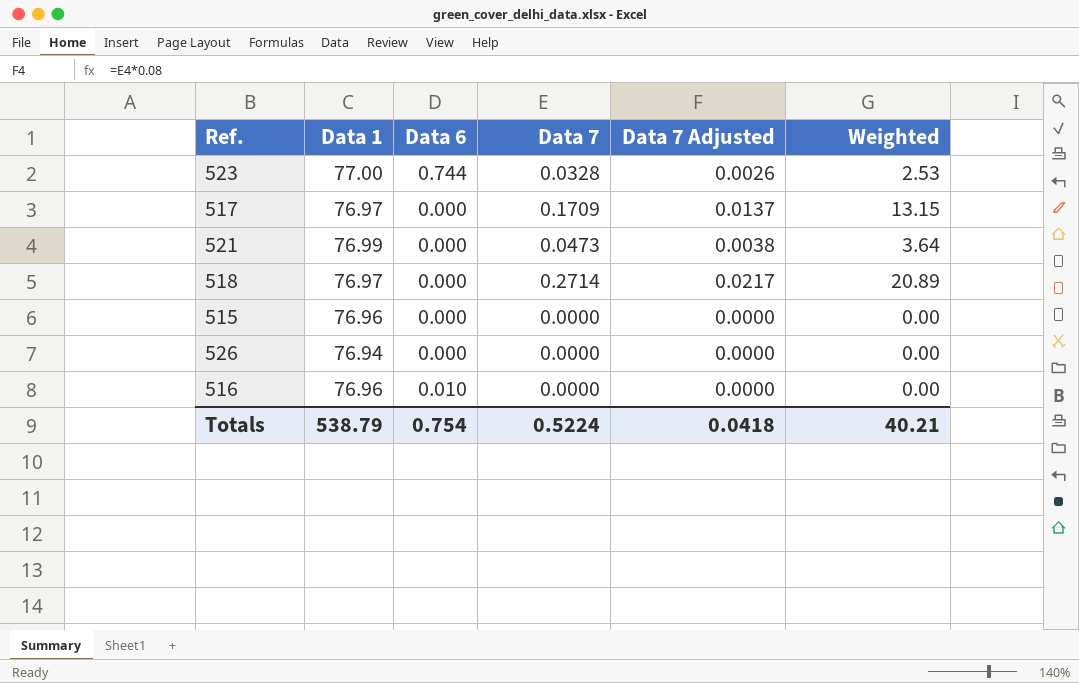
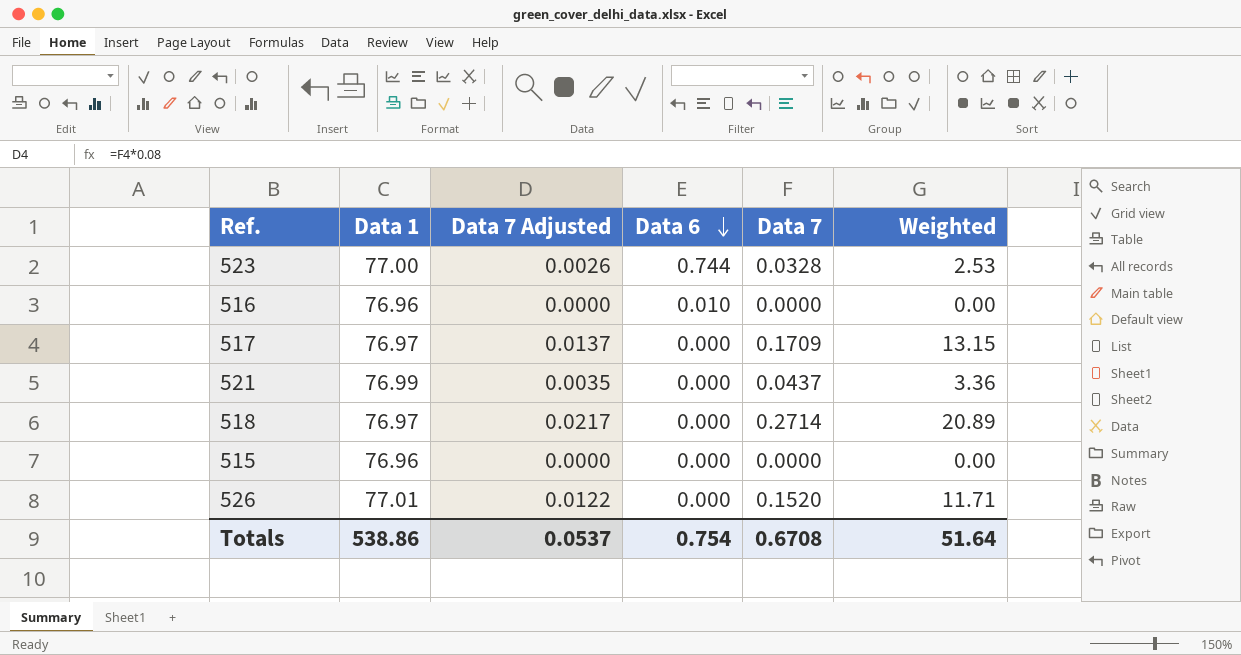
row order: none -> Data 6 descending
column Data 7 Adjusted | position: 5 -> 3
521 | Data 7 Adjusted: 0.0038 -> 0.0035
521 | Data 7: 0.0473 -> 0.0437
521 | Weighted: 3.64 -> 3.36
526 | Data 1: 76.94 -> 77.01
526 | Data 7 Adjusted: 0.0000 -> 0.0122
526 | Data 7: 0.0000 -> 0.1520
526 | Weighted: 0.00 -> 11.71
Totals | Data 1: 538.79 -> 538.86
Totals | Data 7 Adjusted: 0.0418 -> 0.0537
Totals | Data 7: 0.5224 -> 0.6708
Totals | Weighted: 40.21 -> 51.64

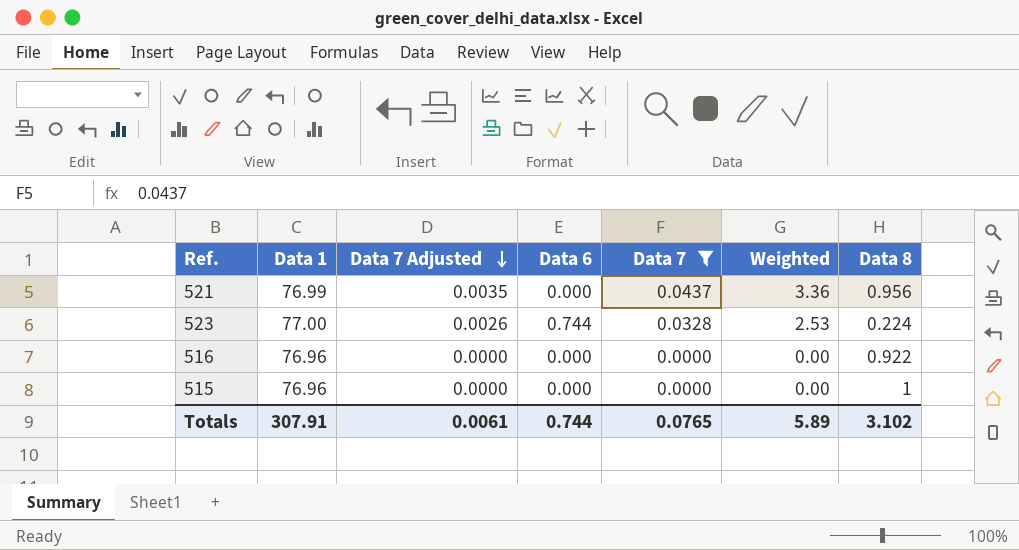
filter: none -> Data 7 <= 0.0437
row order: Data 6 descending -> Data 7 Adjusted descending
column Data 8 | position: none -> 7
516 | Data 6: 0.010 -> 0.000
Totals | Data 1: 538.86 -> 307.91
Totals | Data 7 Adjusted: 0.0537 -> 0.0061
Totals | Data 6: 0.754 -> 0.744
Totals | Data 7: 0.6708 -> 0.0765
Totals | Weighted: 51.64 -> 5.89

